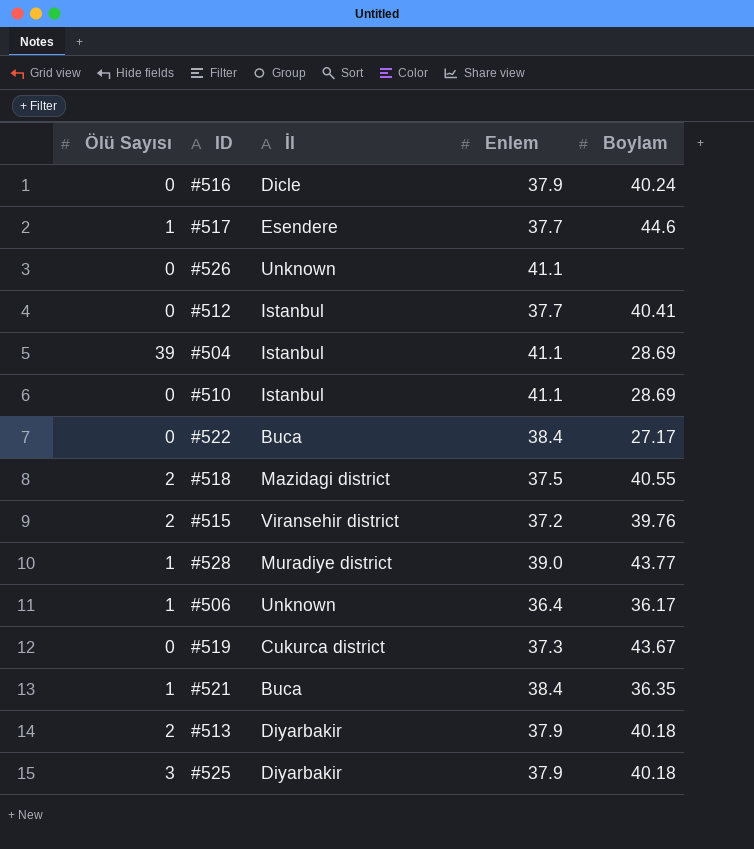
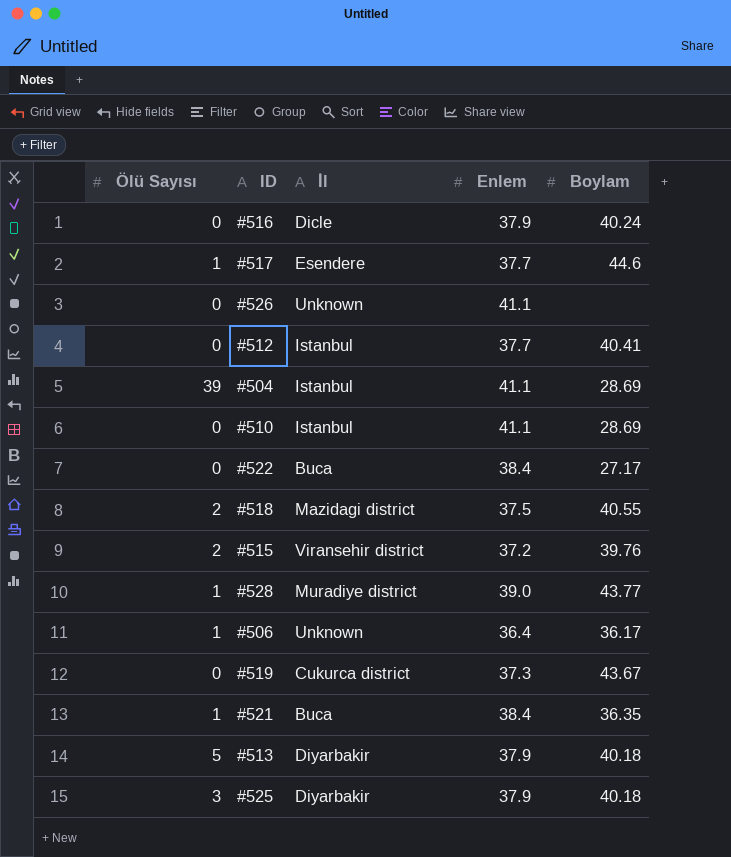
#513 | Ölü Sayısı: 2 -> 5

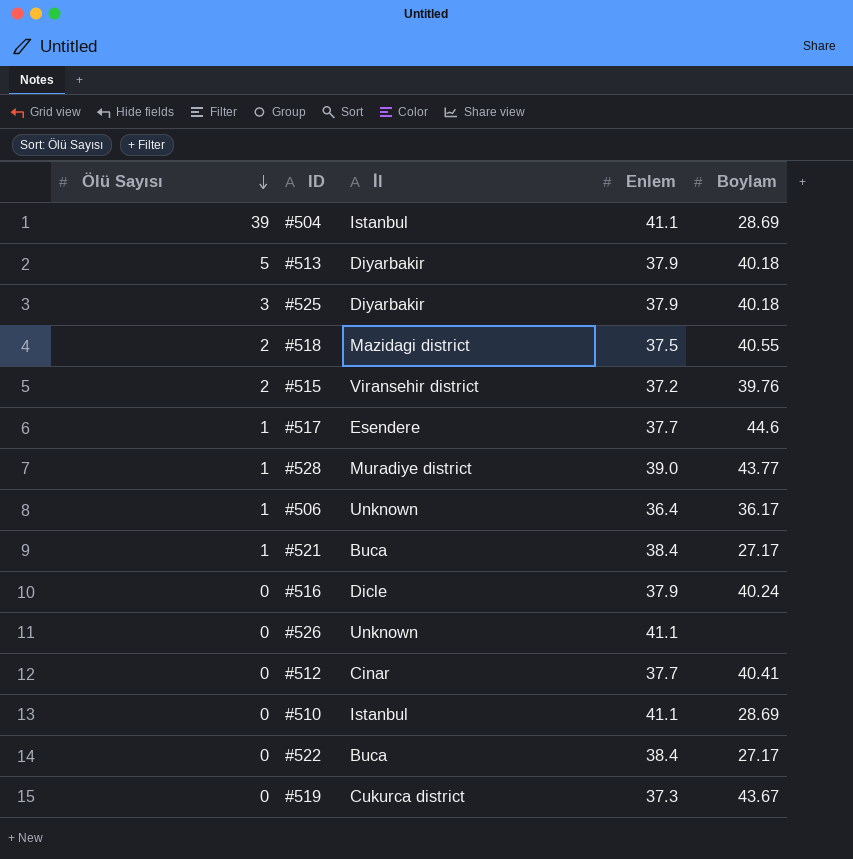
row order: none -> Ölü Sayısı descending
#521 | Boylam: 36.35 -> 27.17
#512 | İl: Istanbul -> Cinar

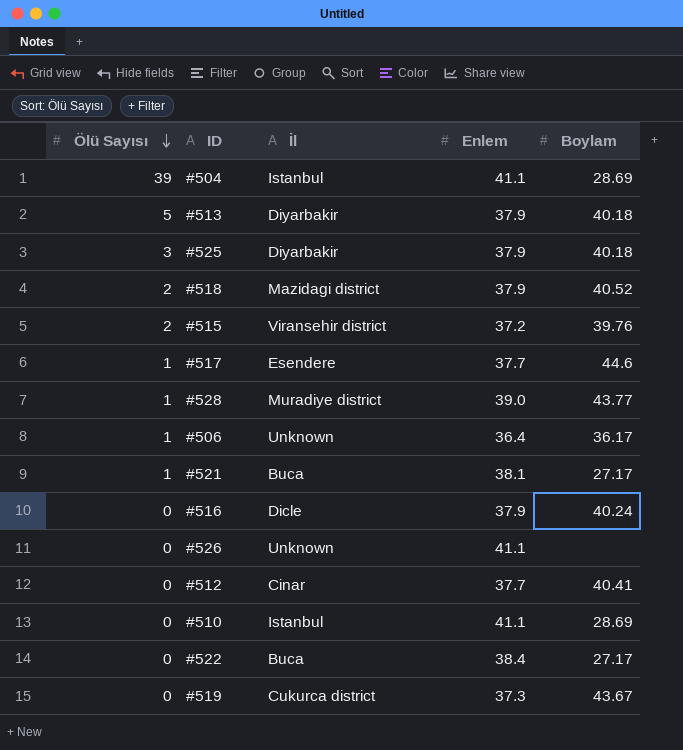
#518 | Enlem: 37.5 -> 37.9
#518 | Boylam: 40.55 -> 40.52
#521 | Enlem: 38.4 -> 38.1

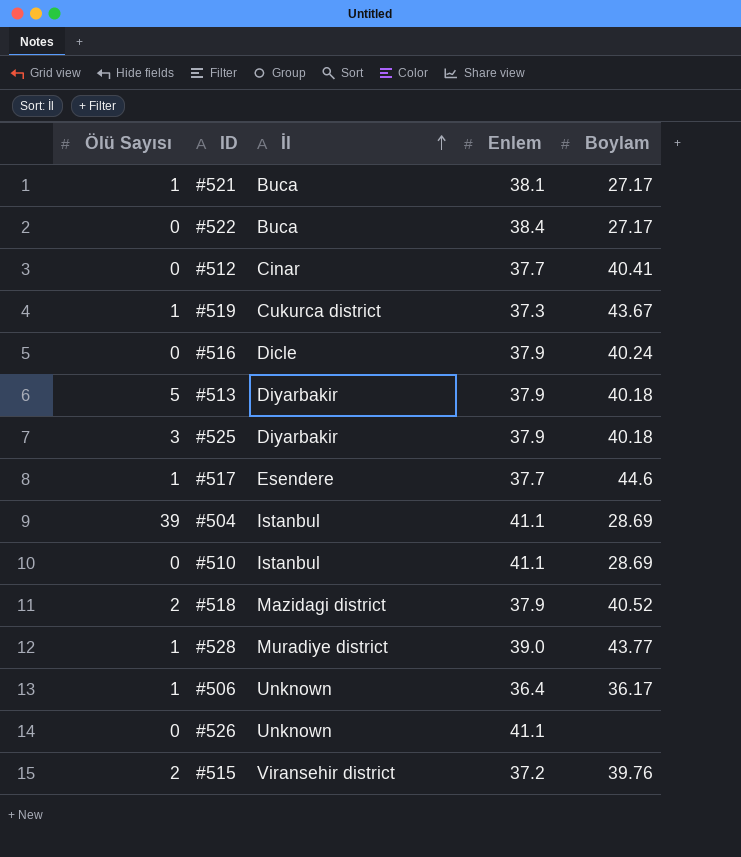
row order: Ölü Sayısı descending -> İl ascending
#519 | Ölü Sayısı: 0 -> 1

